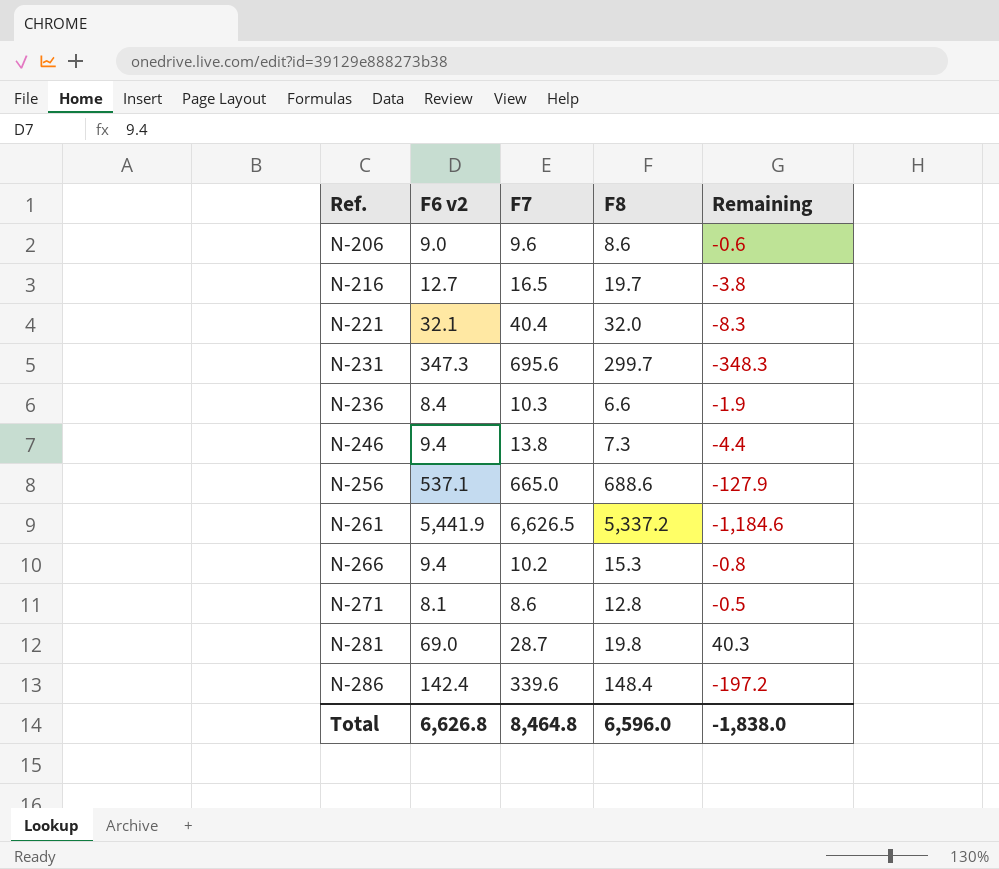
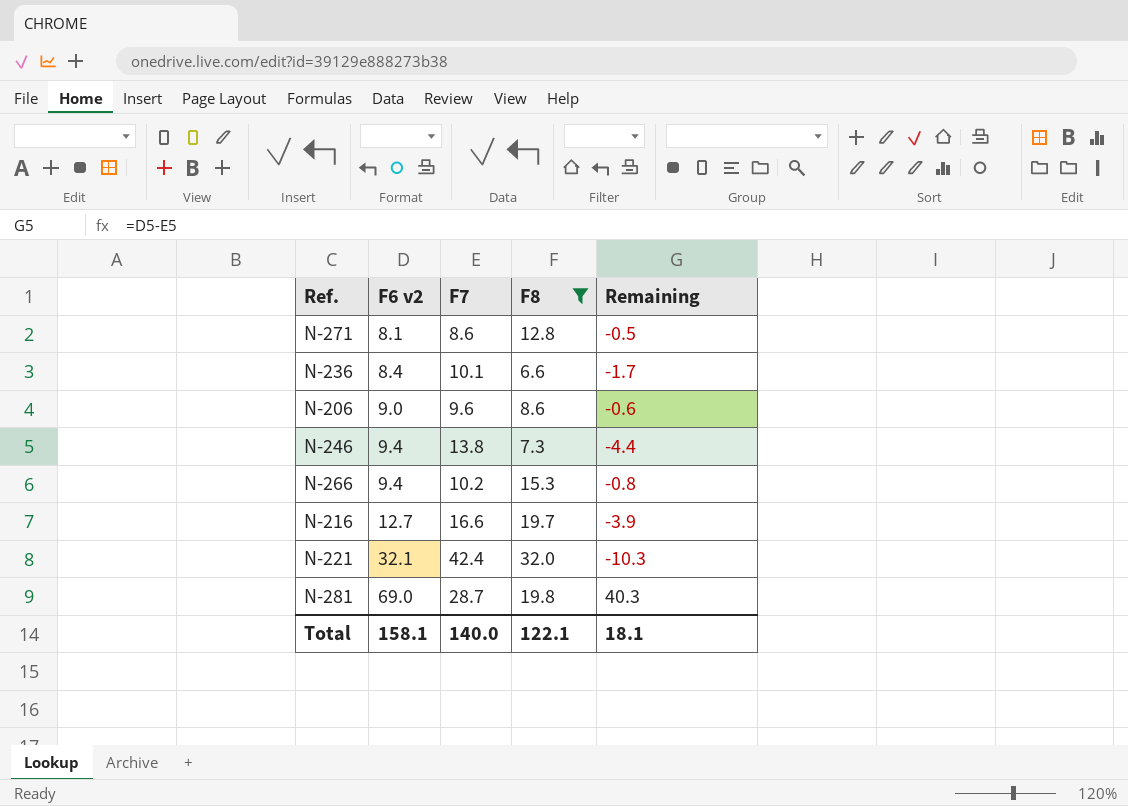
filter: none -> F8 <= 32.0
row order: Ref. ascending -> F6 v2 ascending
N-236 | F7: 10.3 -> 10.1
N-236 | Remaining: -1.9 -> -1.7
N-216 | F7: 16.5 -> 16.6
N-216 | Remaining: -3.8 -> -3.9
N-221 | F7: 40.4 -> 42.4
N-221 | Remaining: -8.3 -> -10.3
Total | F6 v2: 6,626.8 -> 158.1
Total | F7: 8,464.8 -> 140.0
Total | F8: 6,596.0 -> 122.1
Total | Remaining: -1,838.0 -> 18.1

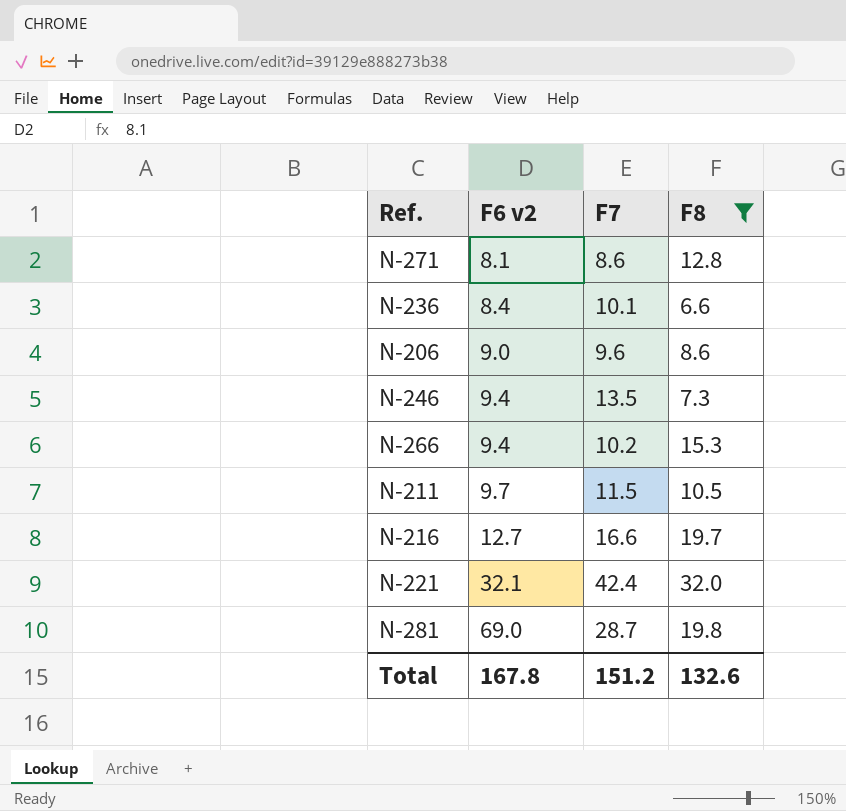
column Remaining | formula: [F6 v2] - [F7] -> none
N-246 | F7: 13.8 -> 13.5
row N-211: none -> 9.7 | 11.5 | 10.5
Total | F6 v2: 158.1 -> 167.8
Total | F7: 140.0 -> 151.2
Total | F8: 122.1 -> 132.6

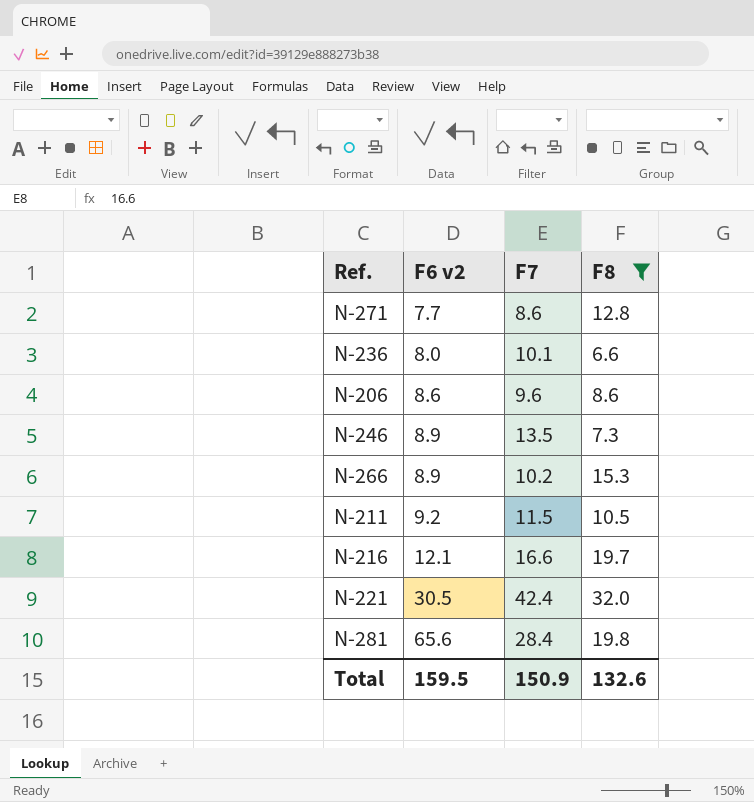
N-271 | F6 v2: 8.1 -> 7.7
N-236 | F6 v2: 8.4 -> 8.0
N-206 | F6 v2: 9.0 -> 8.6
N-246 | F6 v2: 9.4 -> 8.9
N-266 | F6 v2: 9.4 -> 8.9
N-211 | F6 v2: 9.7 -> 9.2
N-216 | F6 v2: 12.7 -> 12.1
N-221 | F6 v2: 32.1 -> 30.5
N-281 | F6 v2: 69.0 -> 65.6
N-281 | F7: 28.7 -> 28.4
Total | F6 v2: 167.8 -> 159.5
Total | F7: 151.2 -> 150.9

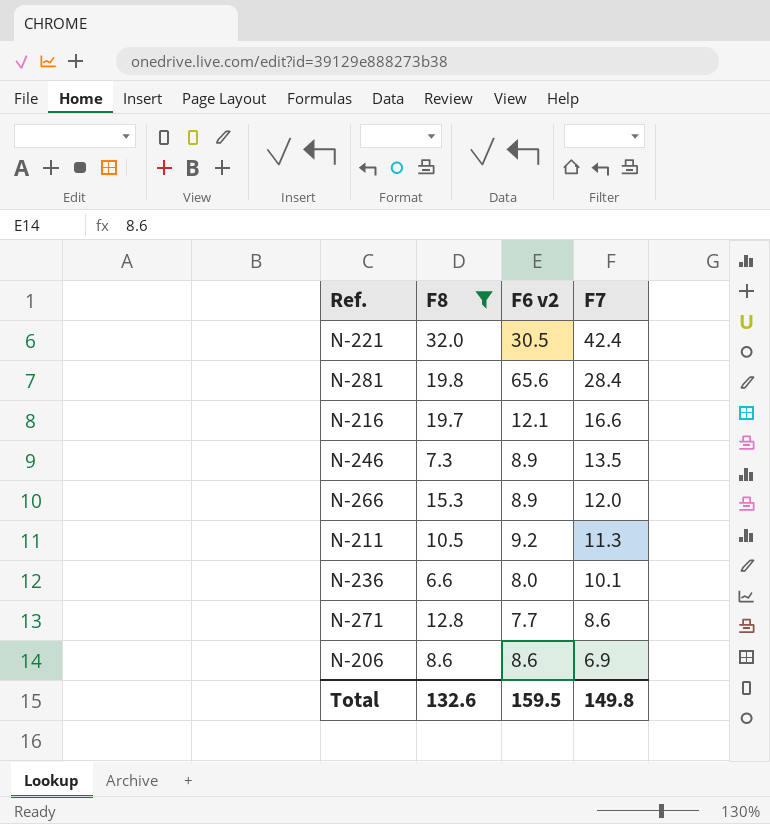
row order: F6 v2 ascending -> F7 descending
column F8 | position: 4 -> 2
N-266 | F7: 10.2 -> 12.0
N-211 | F7: 11.5 -> 11.3
N-206 | F7: 9.6 -> 6.9
Total | F7: 150.9 -> 149.8

